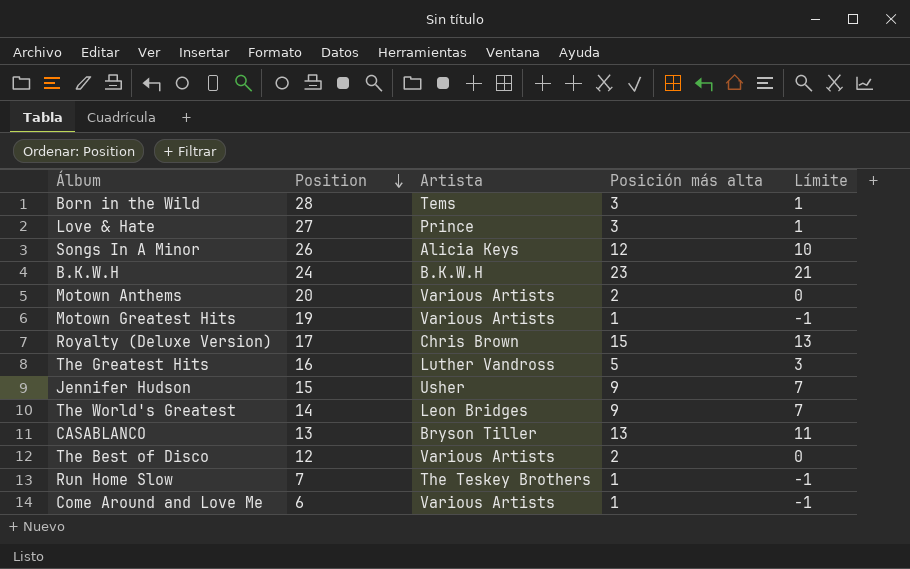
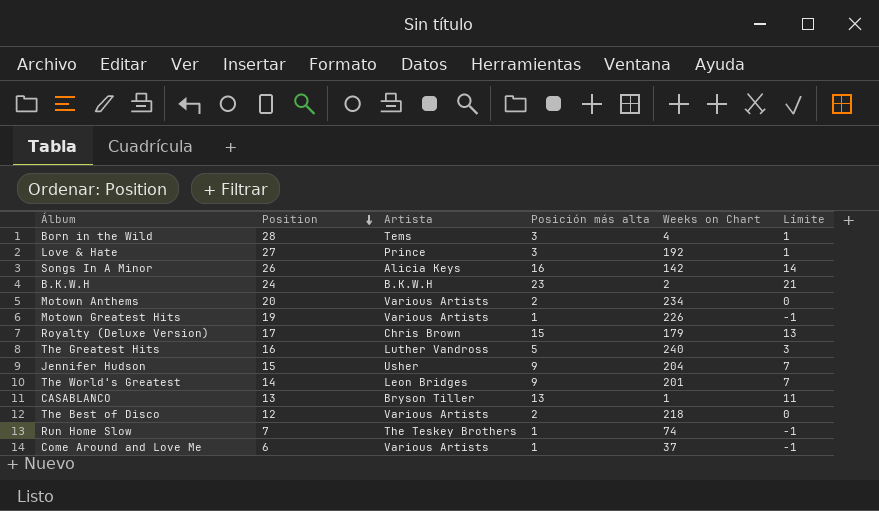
column Weeks on Chart | position: none -> 5
Songs In A Minor | Posición más alta: 12 -> 16
Songs In A Minor | Límite: 10 -> 14

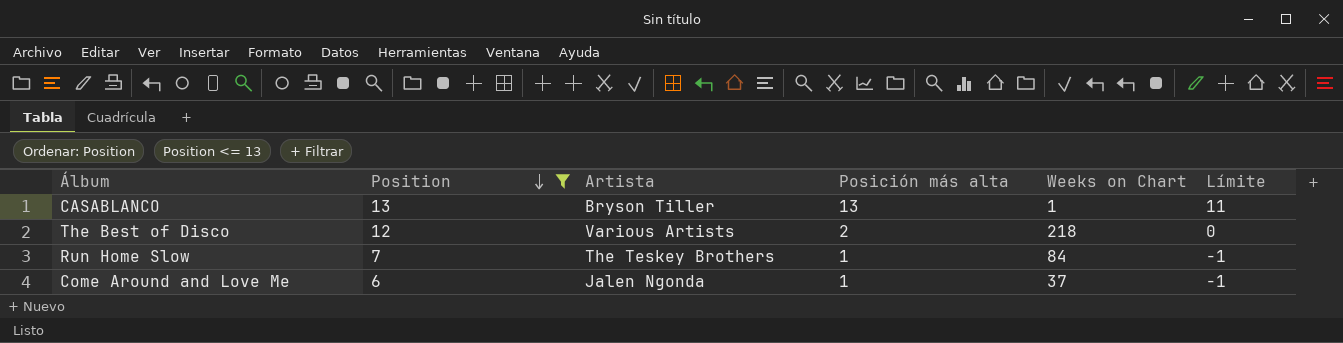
filter: none -> Position <= 13
Run Home Slow | Weeks on Chart: 74 -> 84
Come Around and Love Me | Artista: Various Artists -> Jalen Ngonda

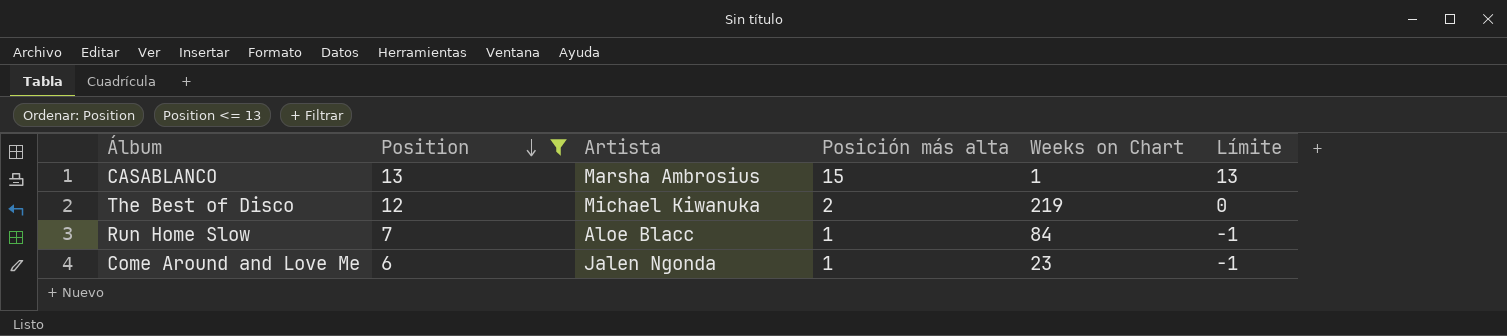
CASABLANCO | Artista: Bryson Tiller -> Marsha Ambrosius
CASABLANCO | Posición más alta: 13 -> 15
CASABLANCO | Límite: 11 -> 13
The Best of Disco | Artista: Various Artists -> Michael Kiwanuka
The Best of Disco | Weeks on Chart: 218 -> 219
Run Home Slow | Artista: The Teskey Brothers -> Aloe Blacc
Come Around and Love Me | Weeks on Chart: 37 -> 23

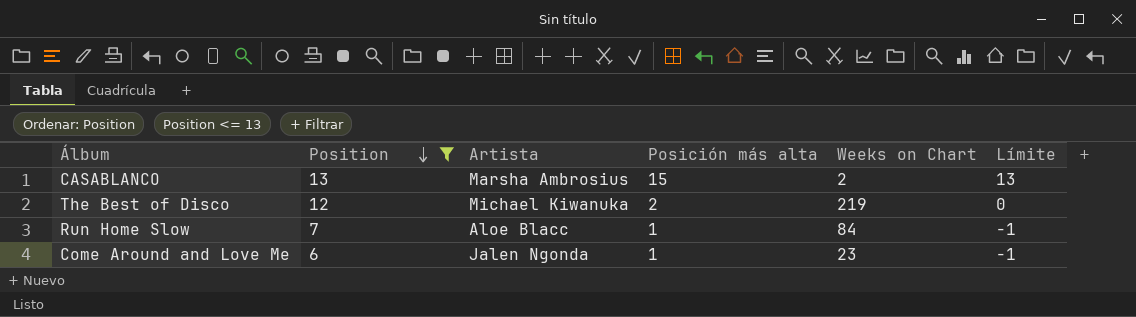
CASABLANCO | Weeks on Chart: 1 -> 2

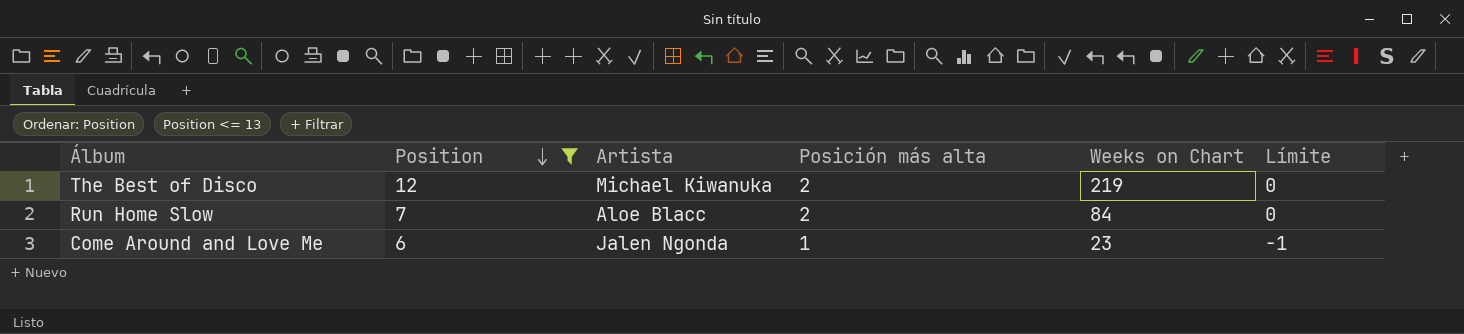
row CASABLANCO: 13 | Marsha Ambrosius | 15 | 2 | 13 -> none
Run Home Slow | Posición más alta: 1 -> 2
Run Home Slow | Límite: -1 -> 0

